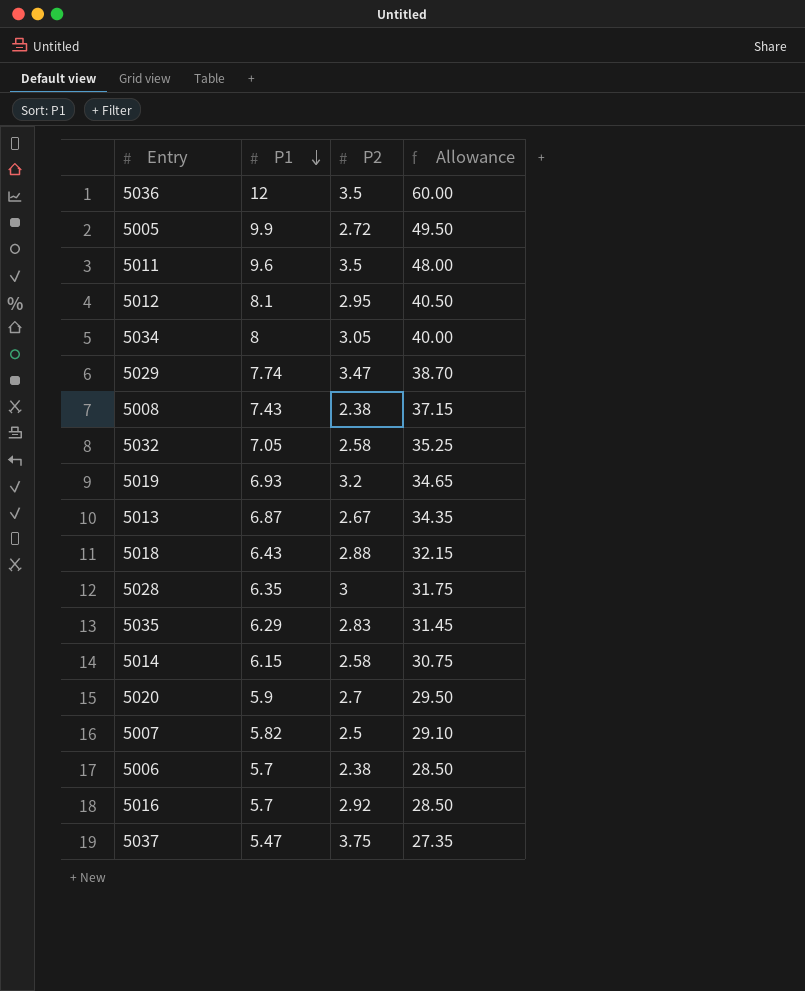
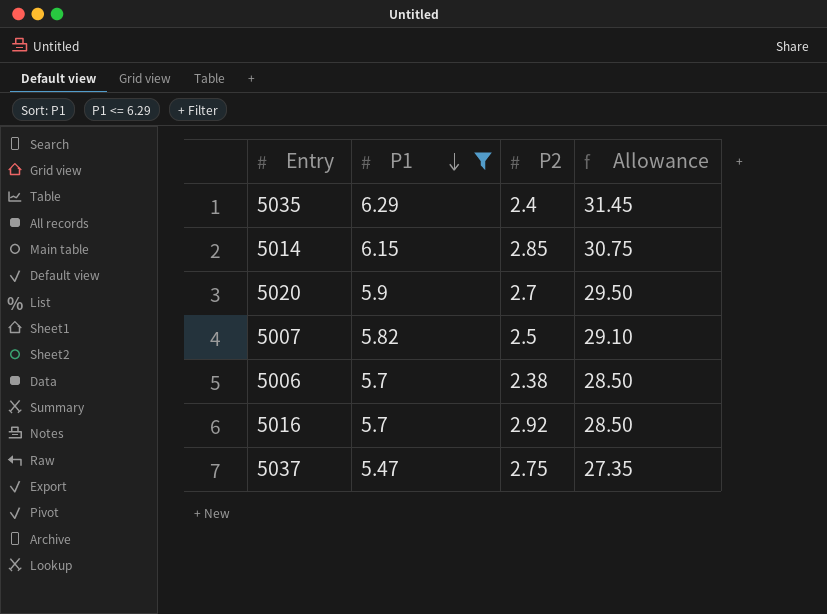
filter: none -> P1 <= 6.29
5035 | P2: 2.83 -> 2.4
5014 | P2: 2.58 -> 2.85
5037 | P2: 3.75 -> 2.75

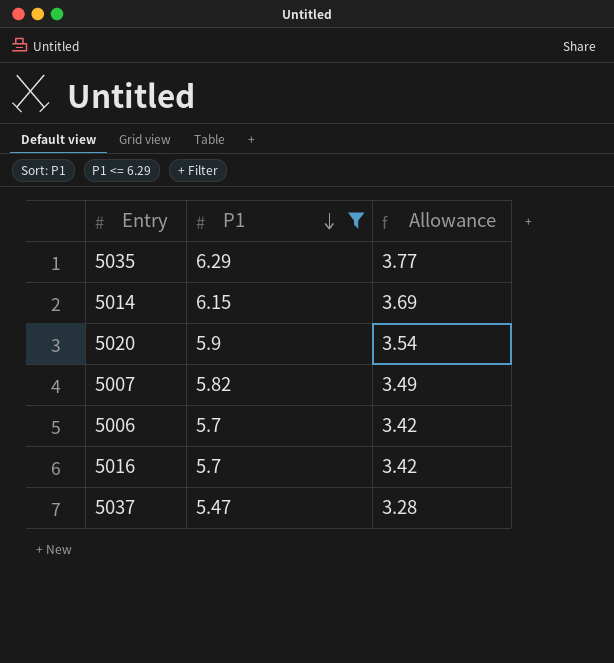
column P2 | position: 3 -> none
column Allowance | formula: [P1] * 5 -> [P1] * 0.6

